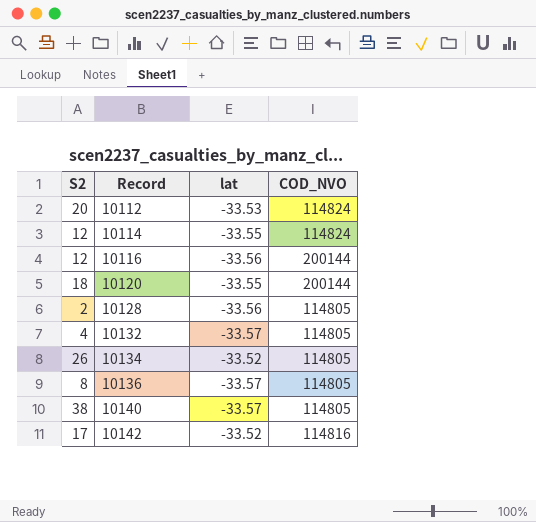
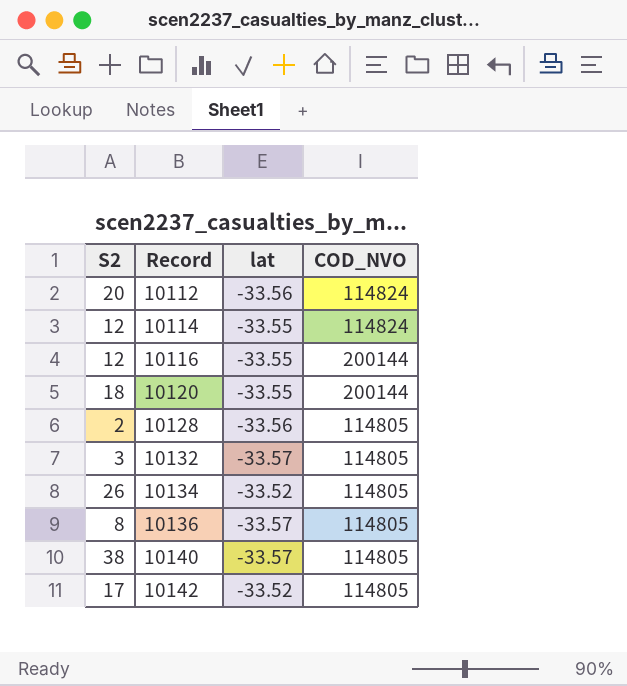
10112 | lat: -33.53 -> -33.56
10116 | lat: -33.56 -> -33.55
10132 | S2: 4 -> 3
10142 | COD_NVO: 114816 -> 114805

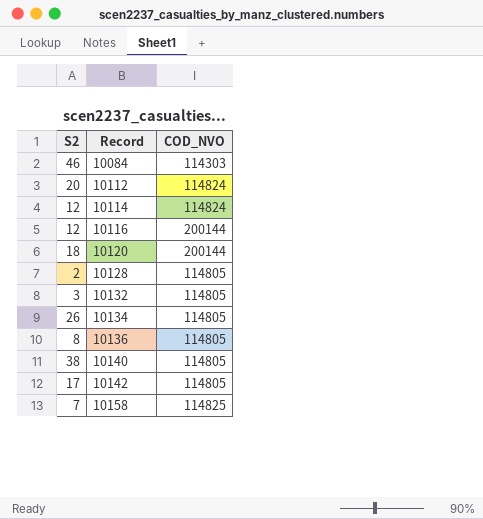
column lat | position: 3 -> none
row 10084: none -> 46 | 114303
row 10158: none -> 7 | 114825

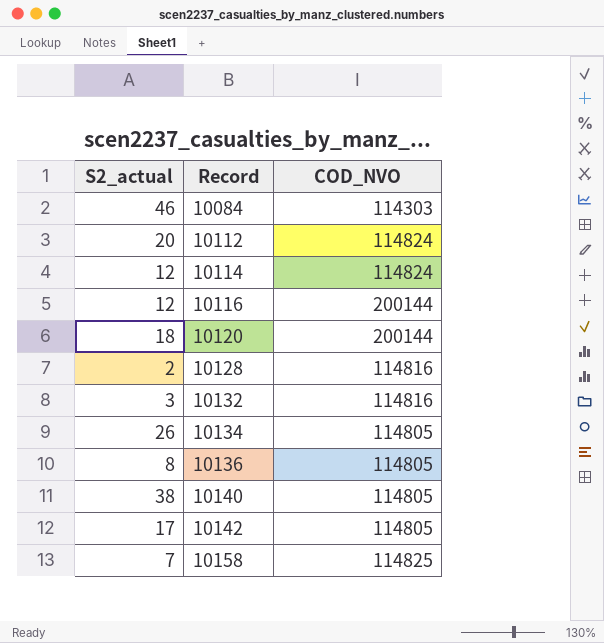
column name: S2 -> S2_actual
10128 | COD_NVO: 114805 -> 114816
10132 | COD_NVO: 114805 -> 114816

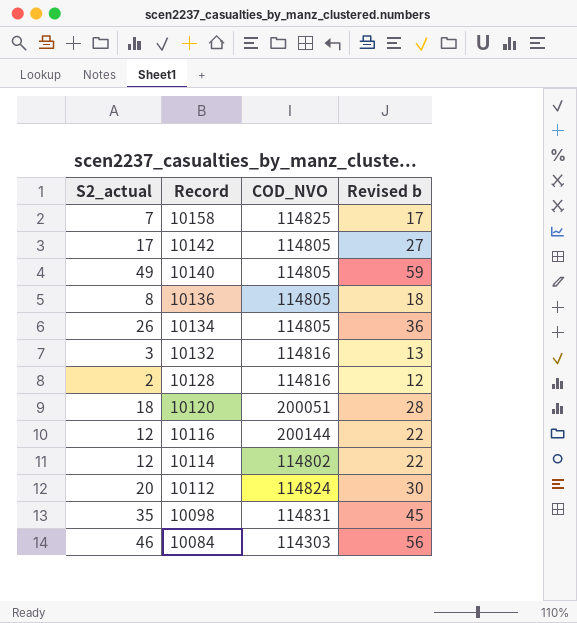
row order: Record ascending -> Record descending
column Revised b | formula: none -> [S2_actual] + 10
10140 | S2_actual: 38 -> 49
10120 | COD_NVO: 200144 -> 200051
10114 | COD_NVO: 114824 -> 114802
row 10098: none -> 35 | 114831 | 45

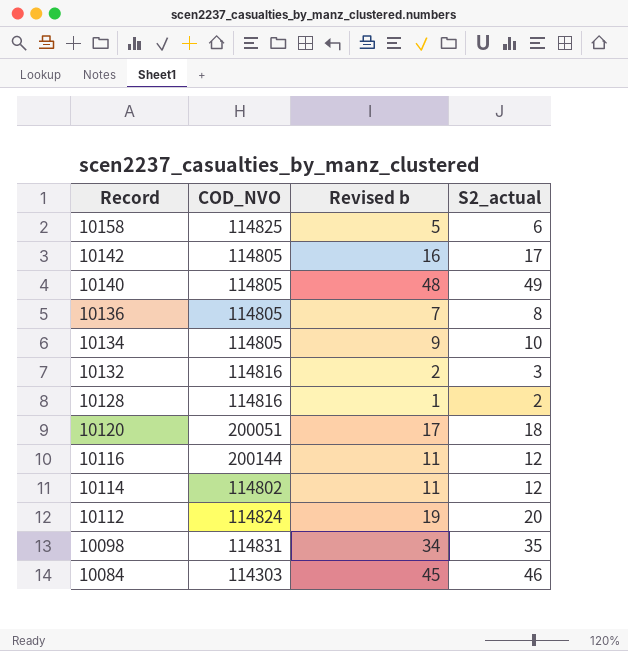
column Revised b | formula: [S2_actual] + 10 -> [S2_actual] - 1
column S2_actual | position: 1 -> 4
10158 | S2_actual: 7 -> 6
10134 | S2_actual: 26 -> 10

